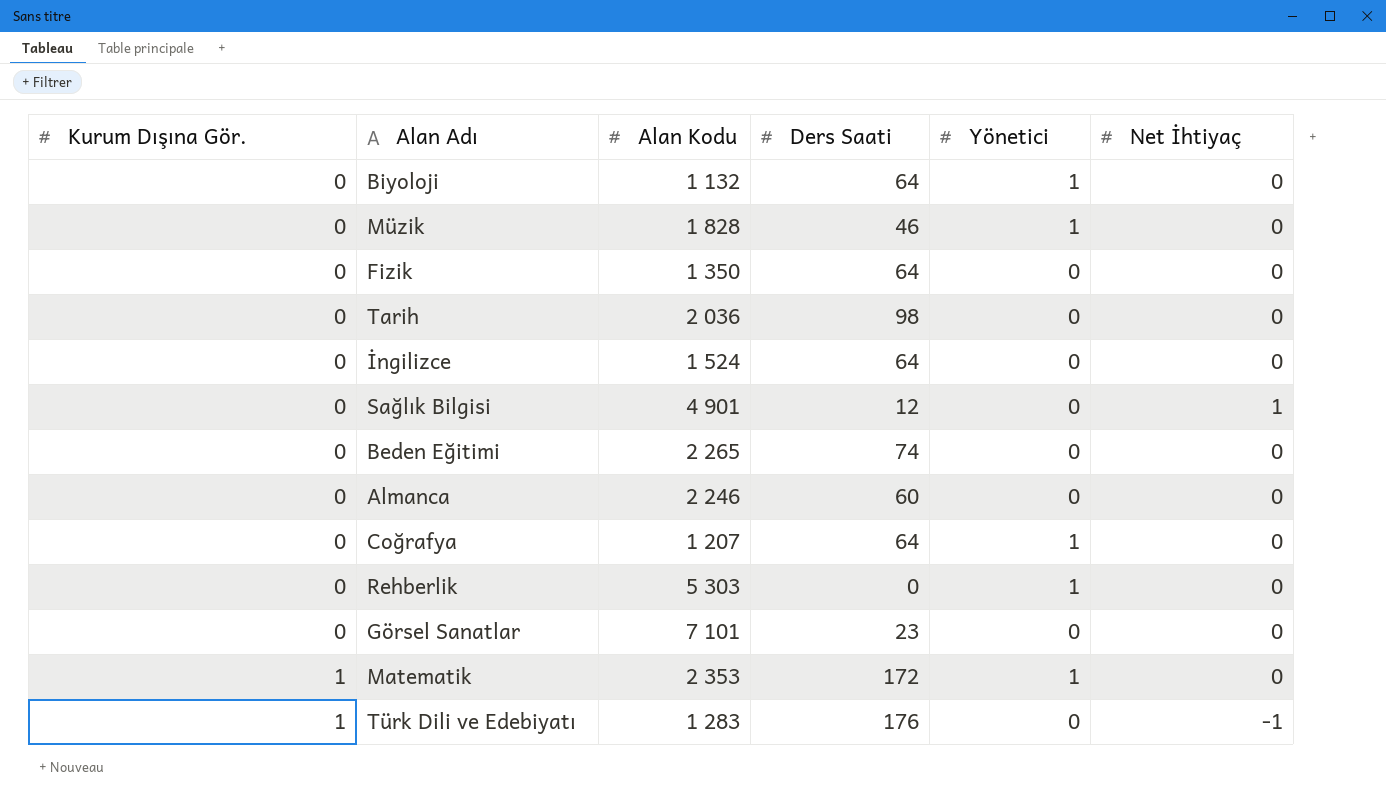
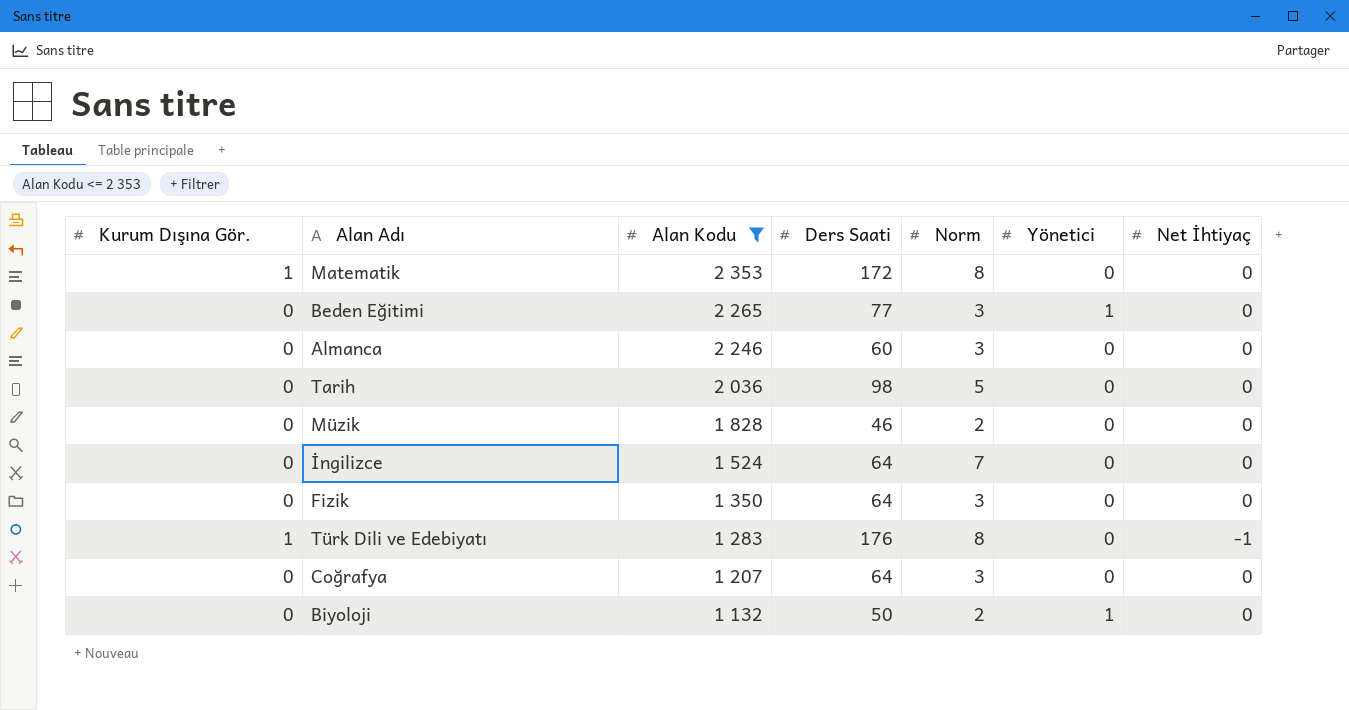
filter: none -> Alan Kodu <= 2 353
row order: Kurum Dışına Gör. ascending -> Alan Kodu descending
column Norm | position: none -> 5
Matematik | Yönetici: 1 -> 0
Beden Eğitimi | Ders Saati: 74 -> 77
Beden Eğitimi | Yönetici: 0 -> 1
Müzik | Yönetici: 1 -> 0
Coğrafya | Yönetici: 1 -> 0
Biyoloji | Ders Saati: 64 -> 50

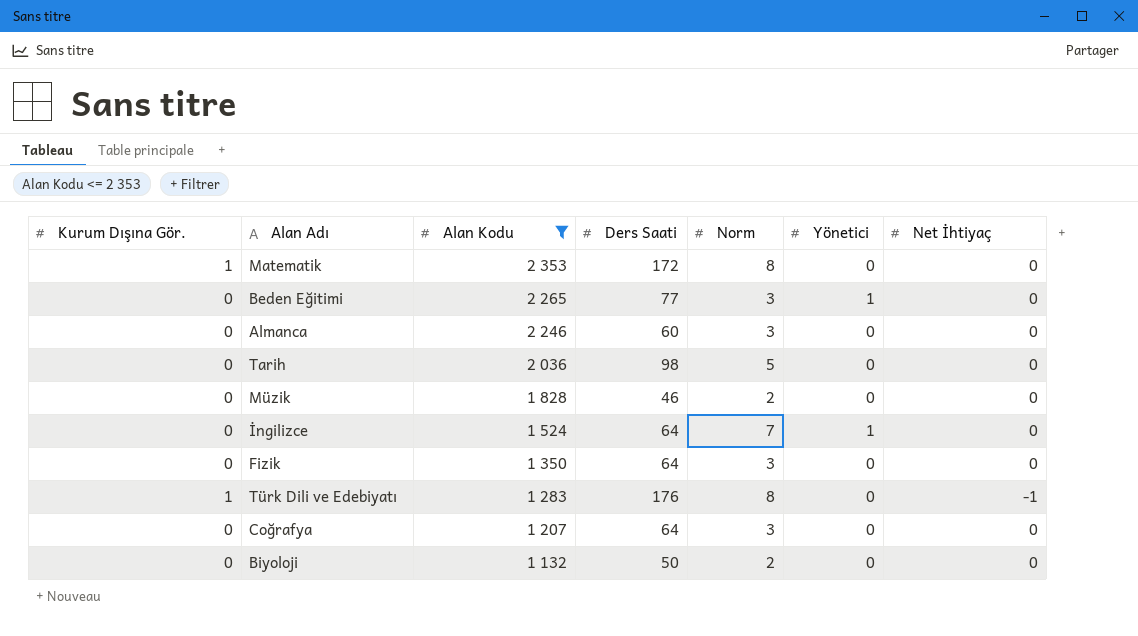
İngilizce | Yönetici: 0 -> 1
Biyoloji | Yönetici: 1 -> 0

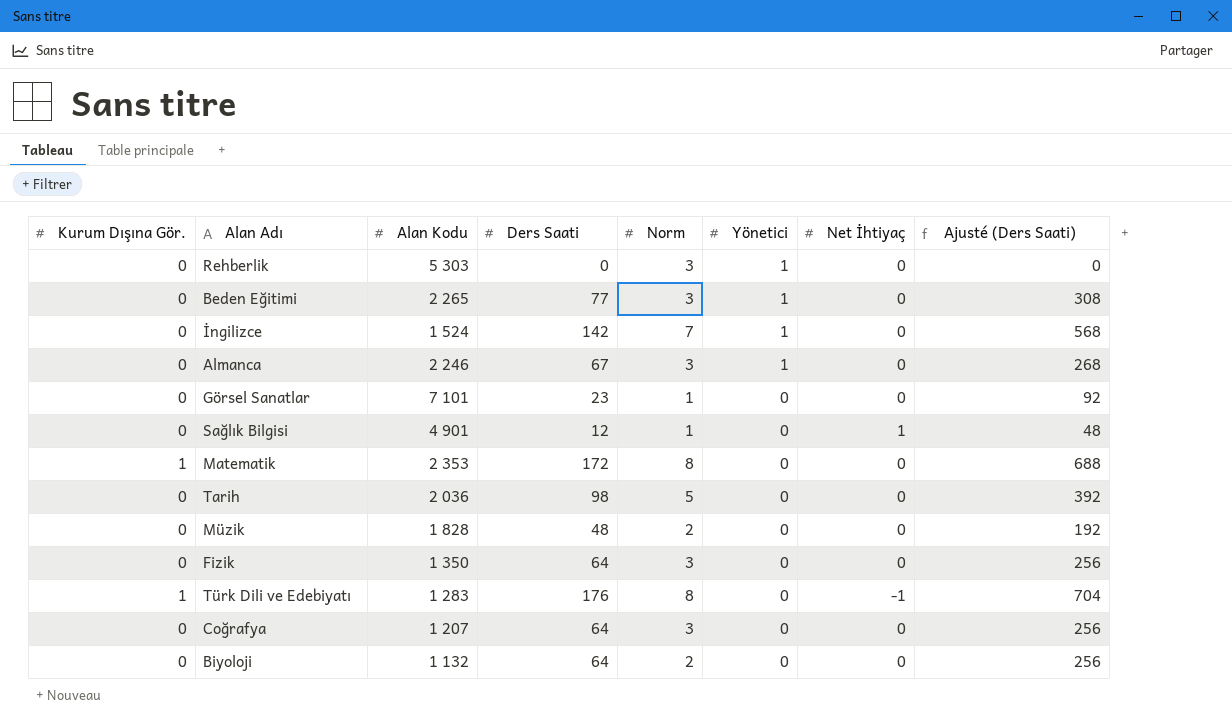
filter: Alan Kodu <= 2 353 -> none
row order: Alan Kodu descending -> Yönetici descending
column Ajusté (Ders Saati) | formula: none -> [Ders Saati] * 4
İngilizce | Ders Saati: 64 -> 142
Almanca | Ders Saati: 60 -> 67
Almanca | Yönetici: 0 -> 1
Müzik | Ders Saati: 46 -> 48
Biyoloji | Ders Saati: 50 -> 64

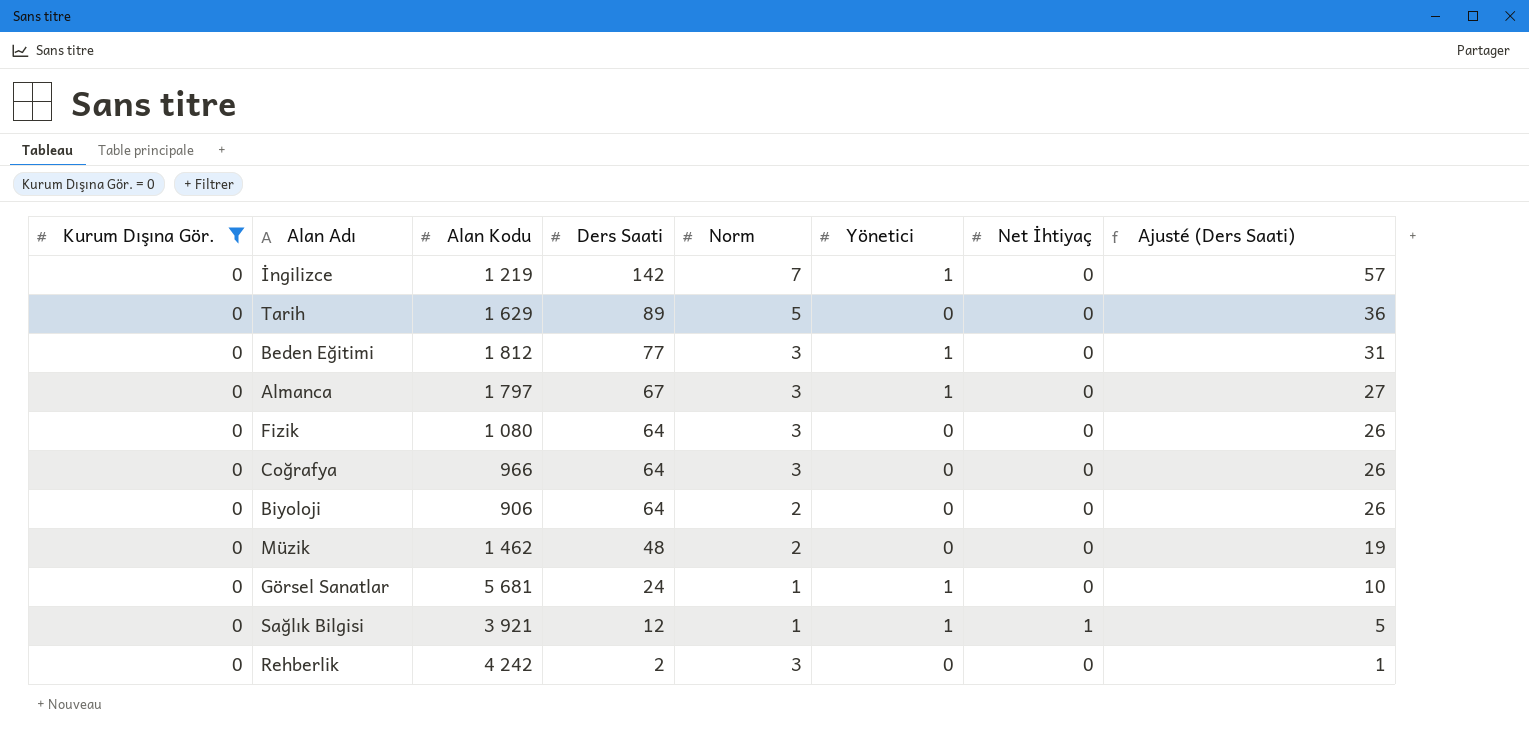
filter: none -> Kurum Dışına Gör. = 0
row order: Yönetici descending -> Ders Saati descending
column Ajusté (Ders Saati) | formula: [Ders Saati] * 4 -> [Ders Saati] * 0,4
İngilizce | Alan Kodu: 1 524 -> 1 219
Tarih | Alan Kodu: 2 036 -> 1 629
Tarih | Ders Saati: 98 -> 89
Beden Eğitimi | Alan Kodu: 2 265 -> 1 812
Almanca | Alan Kodu: 2 246 -> 1 797
Fizik | Alan Kodu: 1 350 -> 1 080
Coğrafya | Alan Kodu: 1 207 -> 966
Biyoloji | Alan Kodu: 1 132 -> 906
Müzik | Alan Kodu: 1 828 -> 1 462
Görsel Sanatlar | Alan Kodu: 7 101 -> 5 681
Görsel Sanatlar | Ders Saati: 23 -> 24
Görsel Sanatlar | Yönetici: 0 -> 1
Sağlık Bilgisi | Alan Kodu: 4 901 -> 3 921
Sağlık Bilgisi | Yönetici: 0 -> 1
Rehberlik | Alan Kodu: 5 303 -> 4 242
Rehberlik | Ders Saati: 0 -> 2
Rehberlik | Yönetici: 1 -> 0

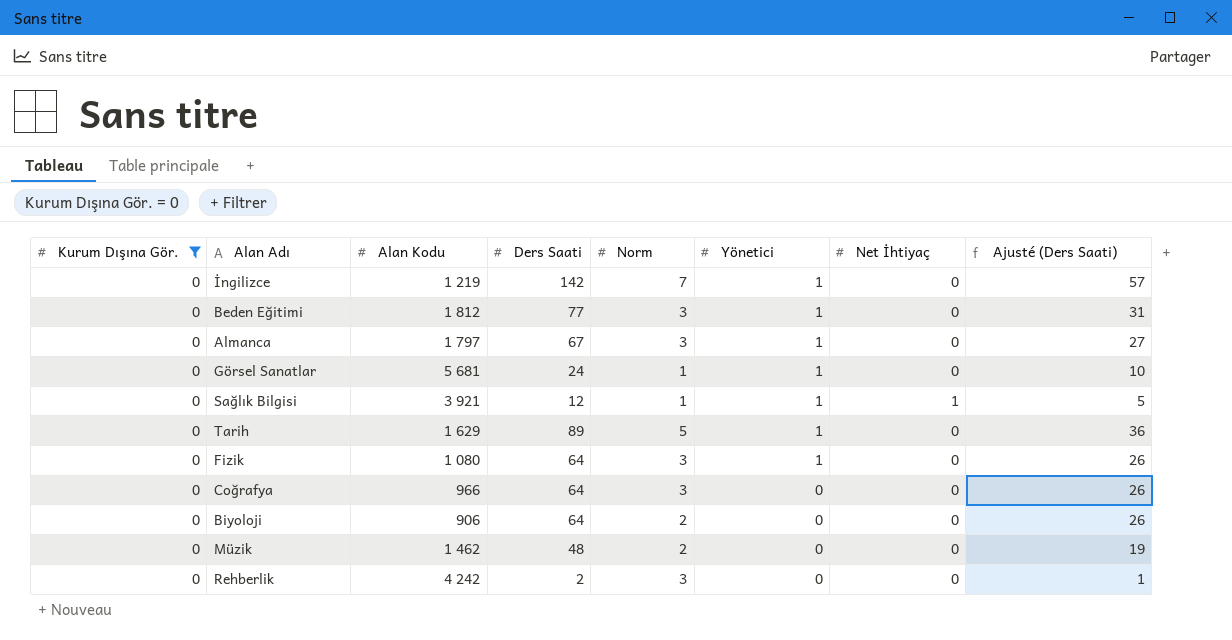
row order: Ders Saati descending -> Yönetici descending
Tarih | Yönetici: 0 -> 1
Fizik | Yönetici: 0 -> 1

